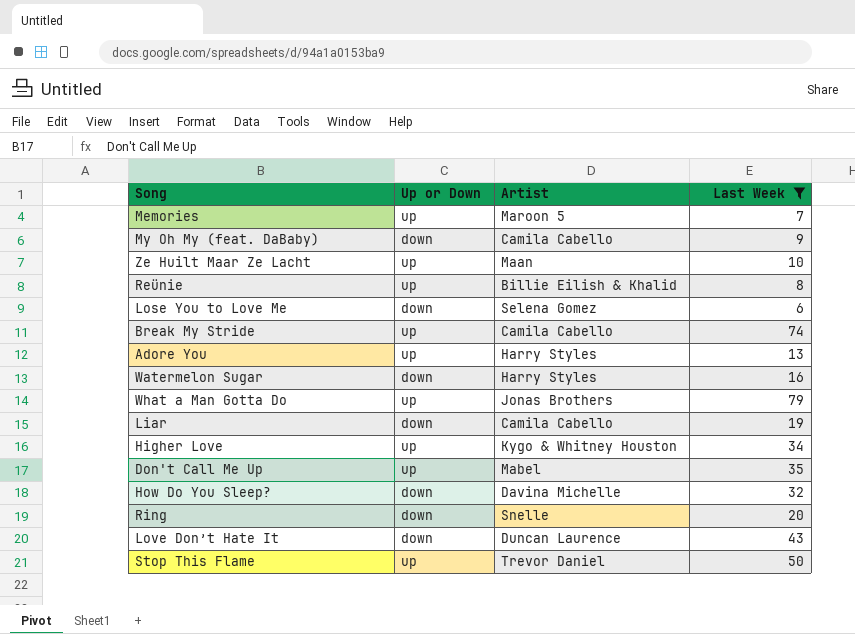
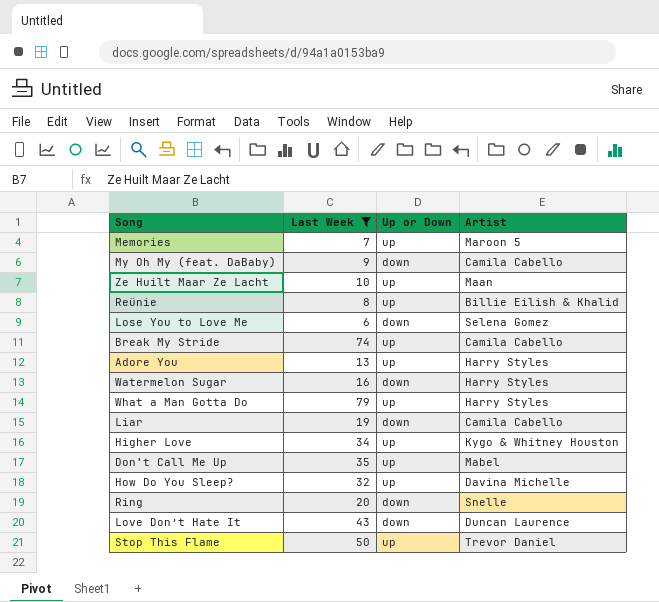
column Last Week | position: 4 -> 2
What a Man Gotta Do | Artist: Jonas Brothers -> Harry Styles
How Do You Sleep? | Up or Down: down -> up

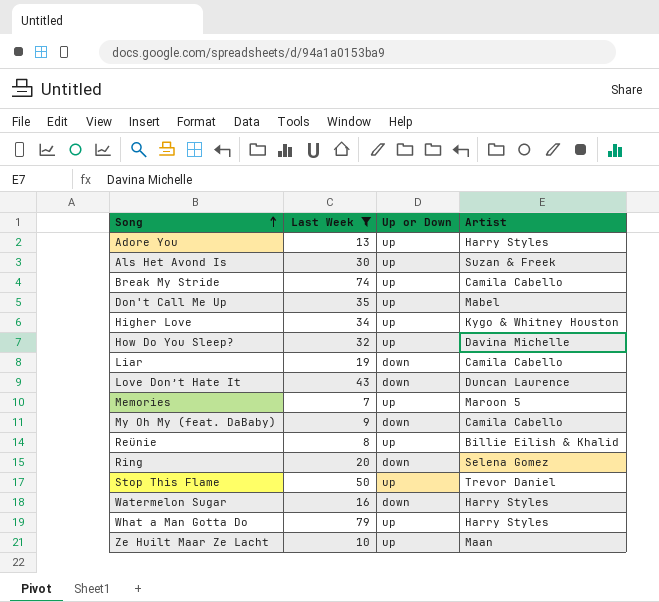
row order: none -> Song ascending
row Lose You to Love Me: 6 | down | Selena Gomez -> none
row Als Het Avond Is: none -> 30 | up | Suzan & Freek
Ring | Artist: Snelle -> Selena Gomez

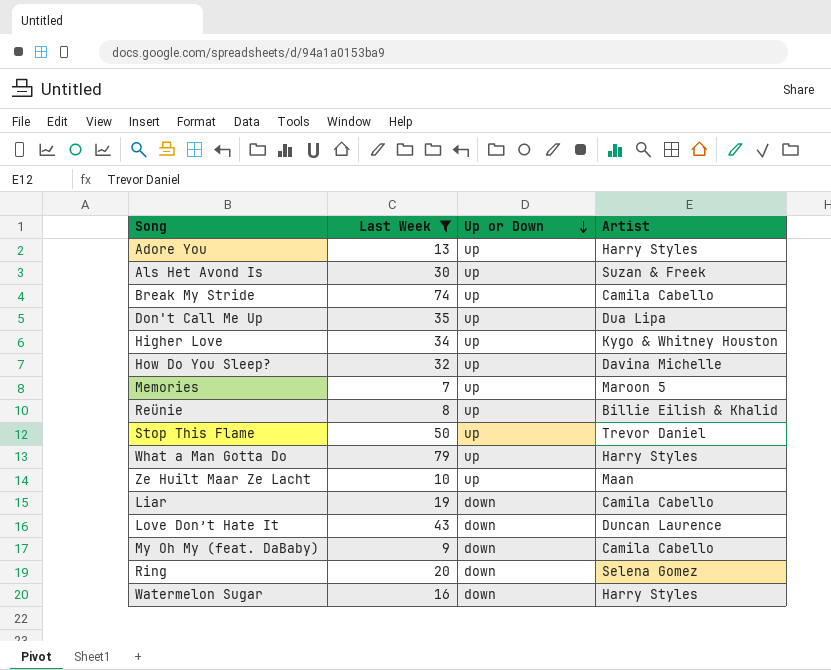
row order: Song ascending -> Up or Down descending
Don't Call Me Up | Artist: Mabel -> Dua Lipa

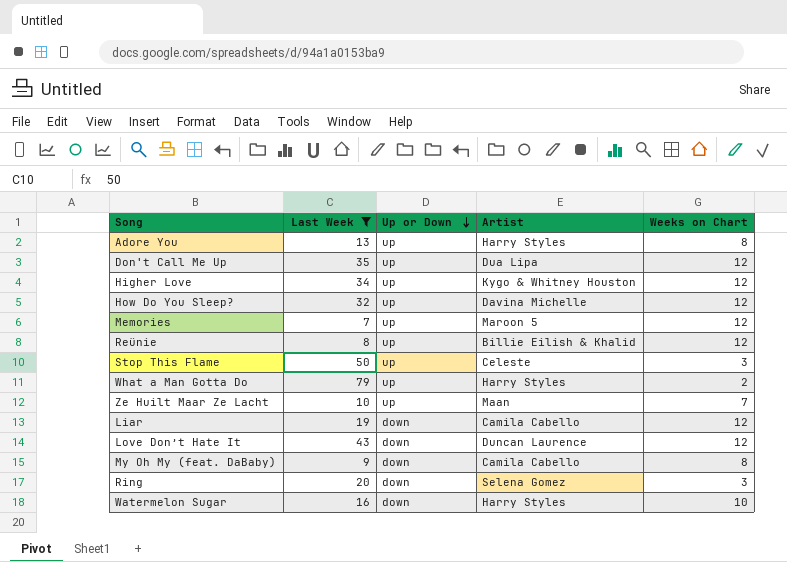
column Weeks on Chart | position: none -> 5
row Als Het Avond Is: 30 | up | Suzan & Freek -> none
row Break My Stride: 74 | up | Camila Cabello -> none
Stop This Flame | Artist: Trevor Daniel -> Celeste

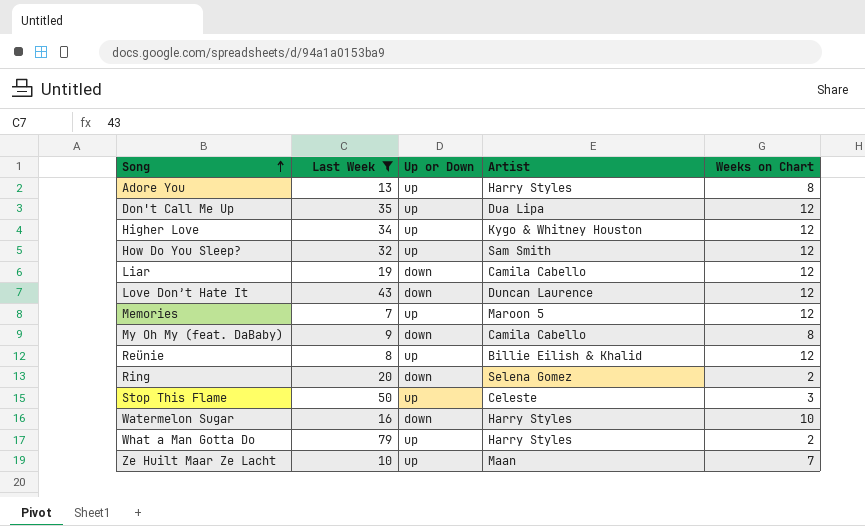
row order: Up or Down descending -> Song ascending
How Do You Sleep? | Artist: Davina Michelle -> Sam Smith
Ring | Weeks on Chart: 3 -> 2

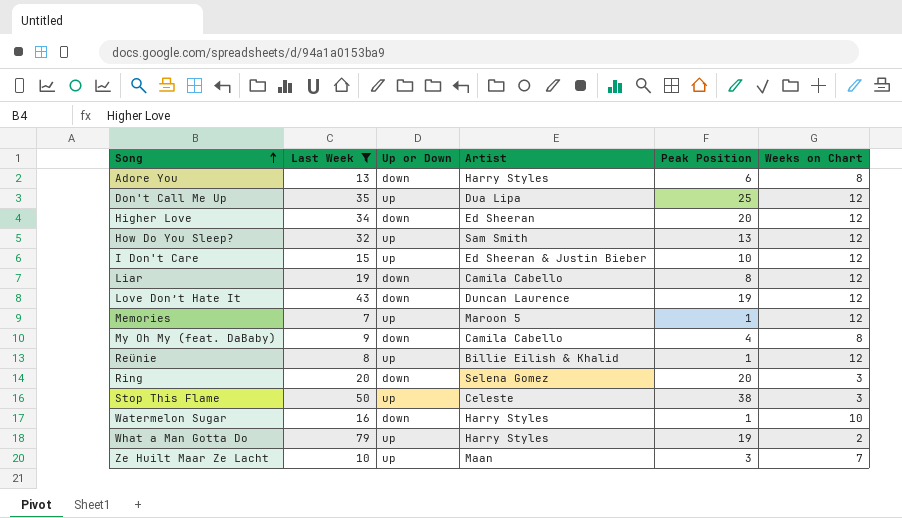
column Peak Position | position: none -> 5
Adore You | Up or Down: up -> down
Higher Love | Up or Down: up -> down
Higher Love | Artist: Kygo & Whitney Houston -> Ed Sheeran
row I Don't Care: none -> 15 | up | Ed Sheeran & Justin Bieber | 10 | 12
Ring | Weeks on Chart: 2 -> 3

